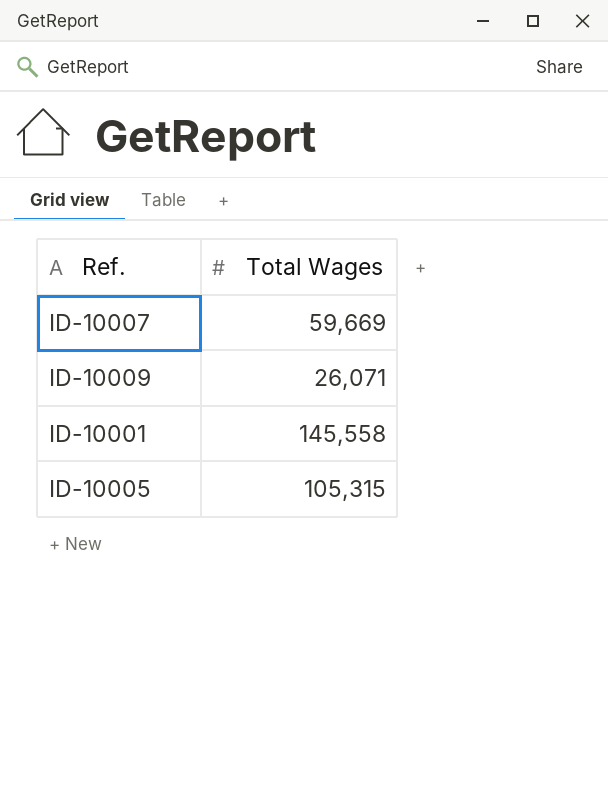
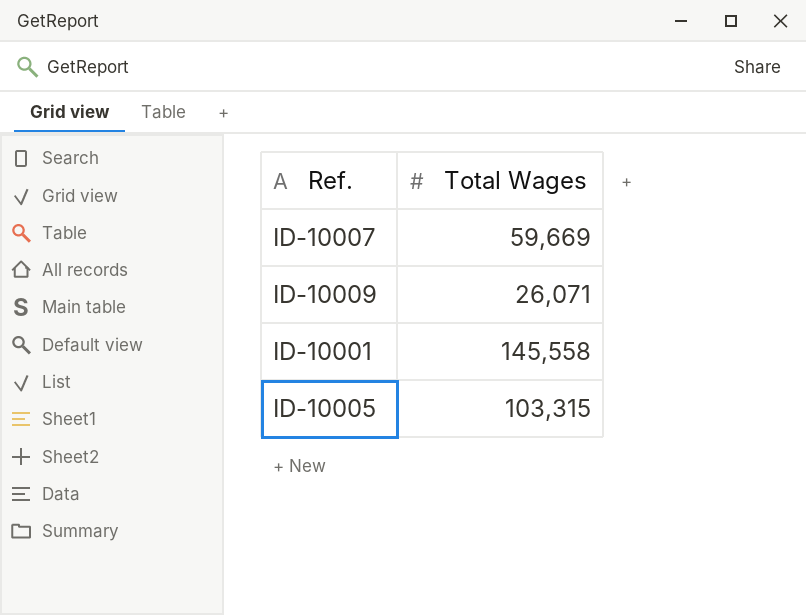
ID-10005 | Total Wages: 105,315 -> 103,315

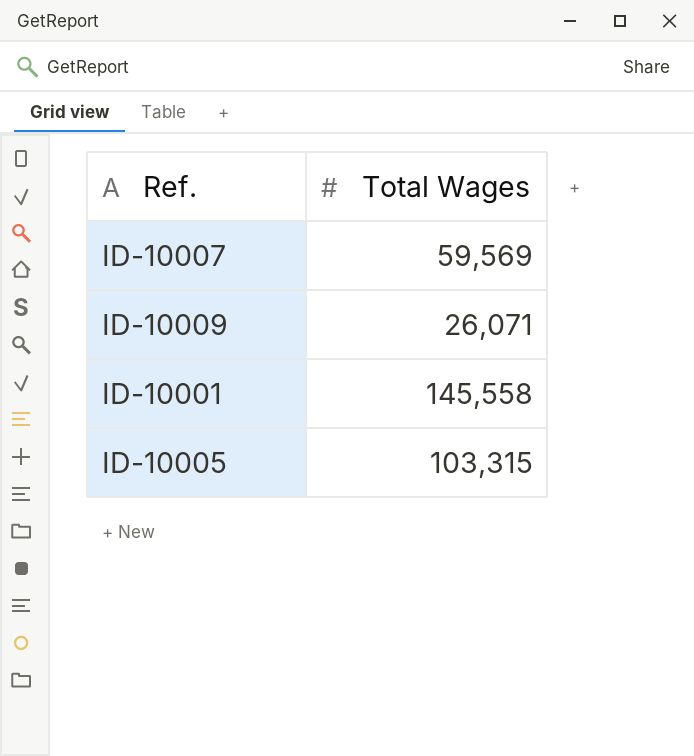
ID-10007 | Total Wages: 59,669 -> 59,569

